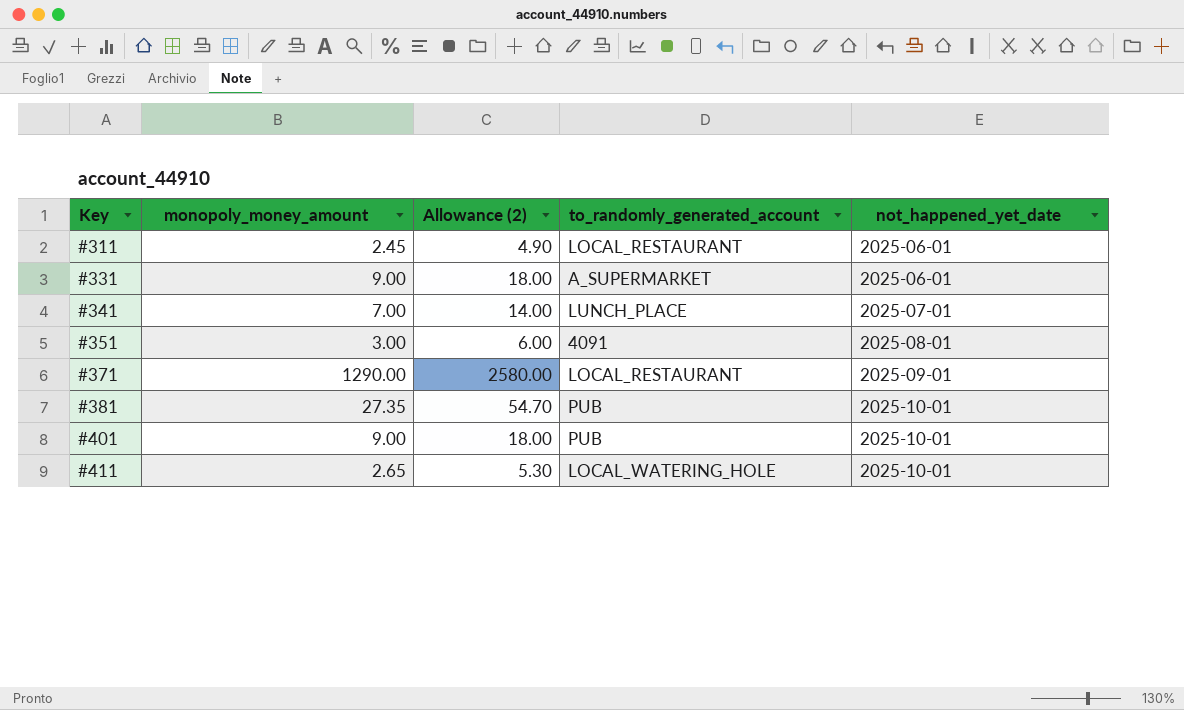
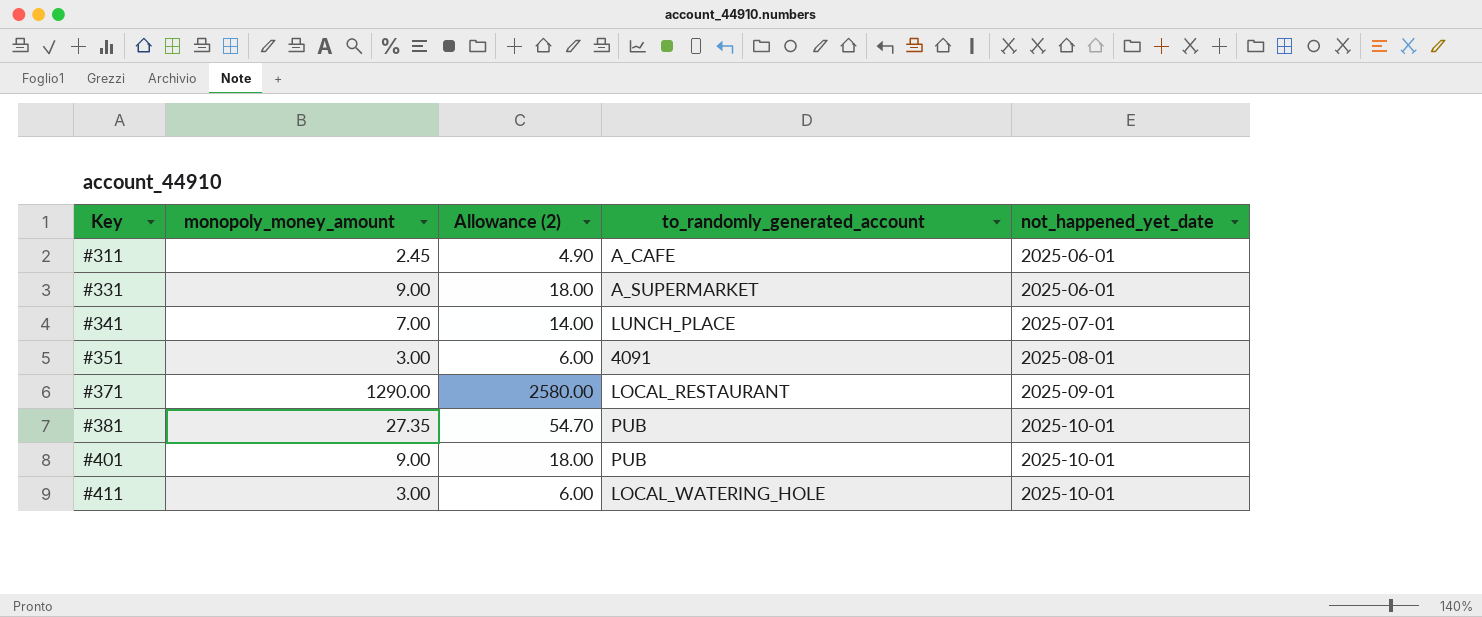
#311 | to_randomly_generated_account: LOCAL_RESTAURANT -> A_CAFE
#411 | monopoly_money_amount: 2.65 -> 3.00
#411 | Allowance (2): 5.30 -> 6.00

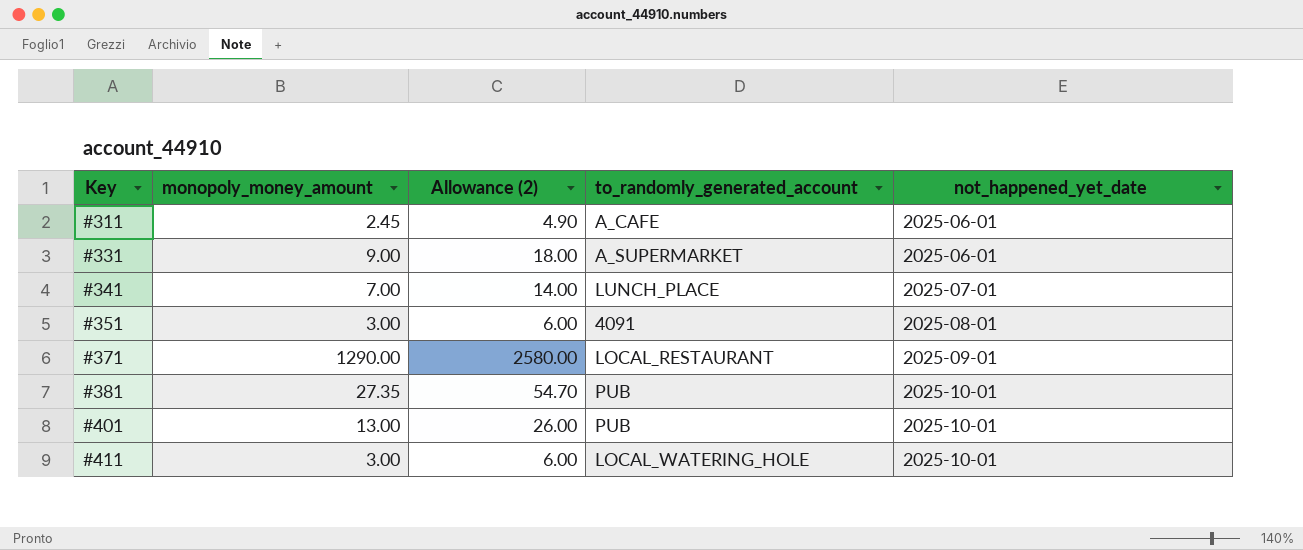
#401 | monopoly_money_amount: 9.00 -> 13.00
#401 | Allowance (2): 18.00 -> 26.00

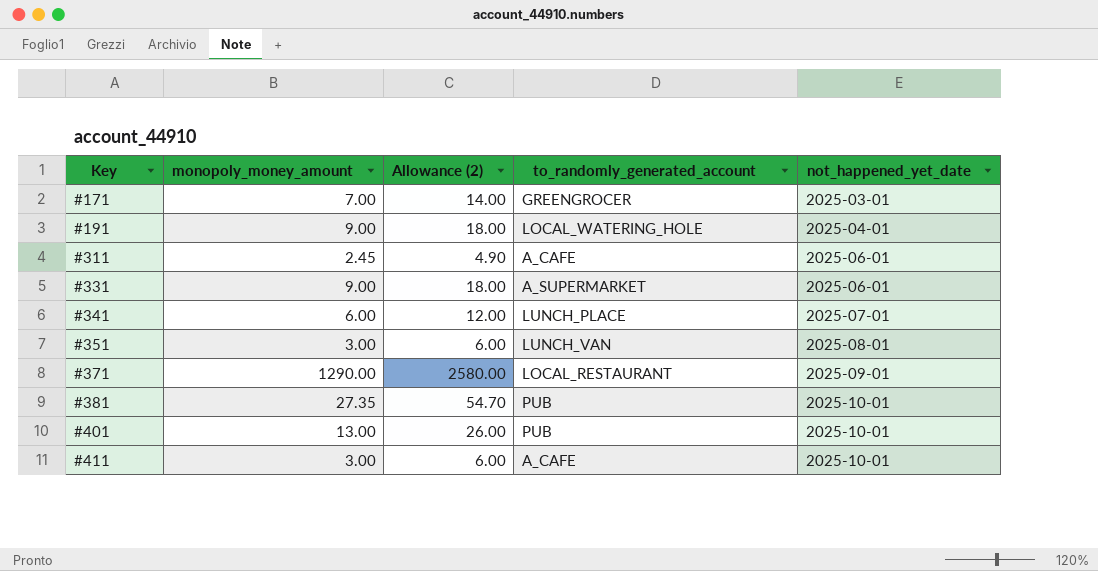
row #171: none -> 7.00 | 14.00 | GREENGROCER | 2025-03-01
row #191: none -> 9.00 | 18.00 | LOCAL_WATERING_HOLE | 2025-04-01
#341 | monopoly_money_amount: 7.00 -> 6.00
#341 | Allowance (2): 14.00 -> 12.00
#351 | to_randomly_generated_account: 4091 -> LUNCH_VAN
#411 | to_randomly_generated_account: LOCAL_WATERING_HOLE -> A_CAFE

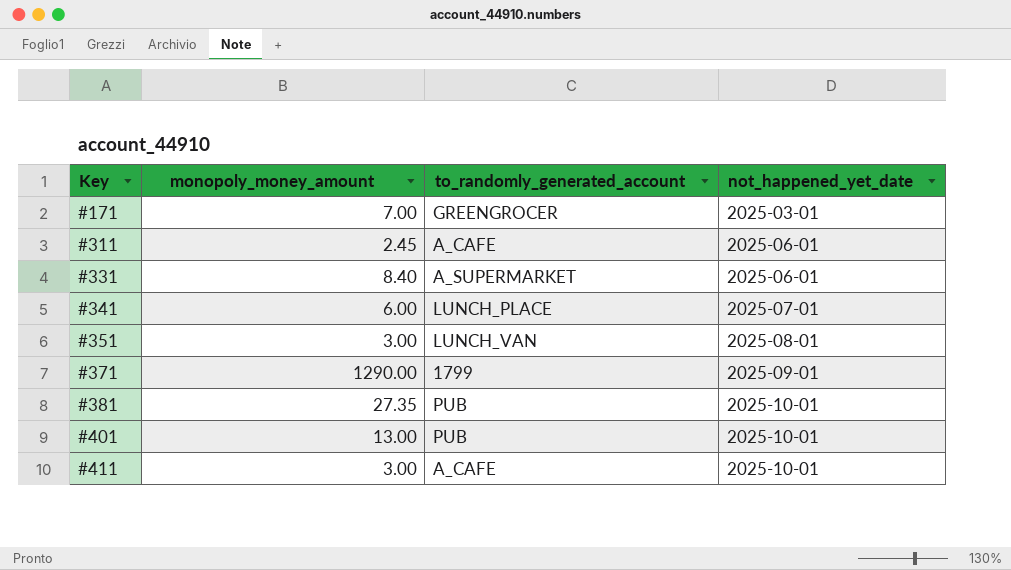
column Allowance (2) | formula: [monopoly_money_amount] * 2 -> none
row #191: 9.00 | 18.00 | LOCAL_WATERING_HOLE | 2025-04-01 -> none
#331 | monopoly_money_amount: 9.00 -> 8.40
#371 | to_randomly_generated_account: LOCAL_RESTAURANT -> 1799

